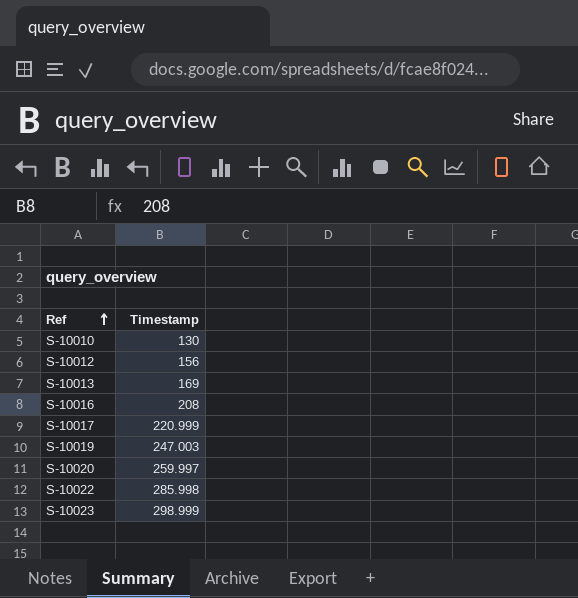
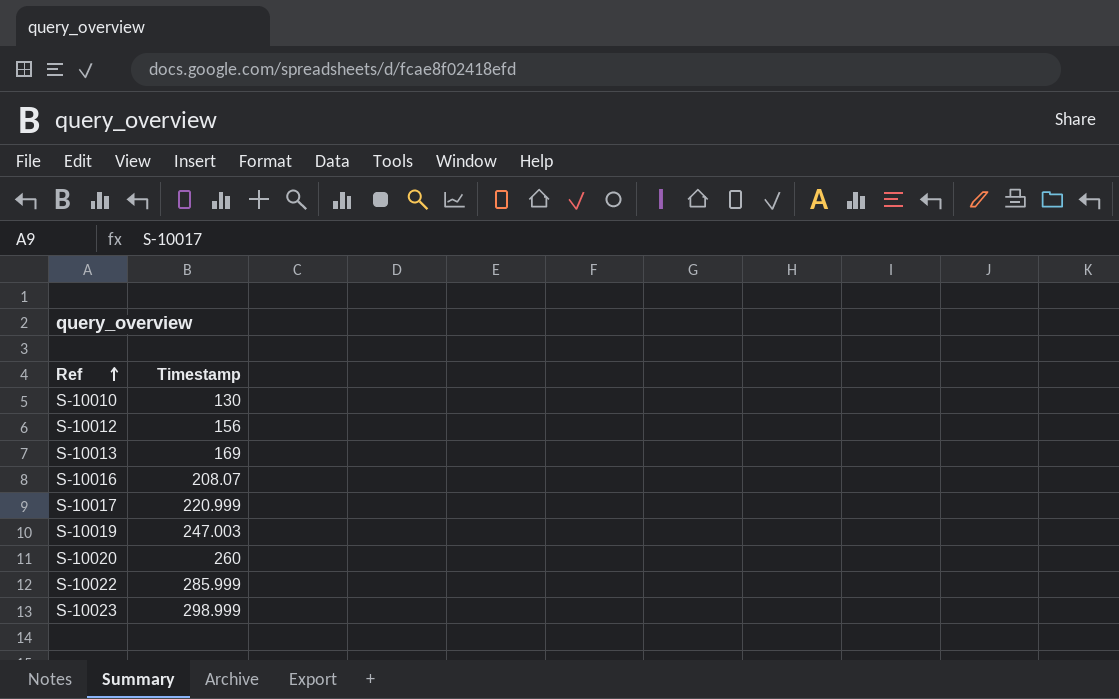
S-10016 | Timestamp: 208 -> 208.07
S-10020 | Timestamp: 259.997 -> 260
S-10022 | Timestamp: 285.998 -> 285.999

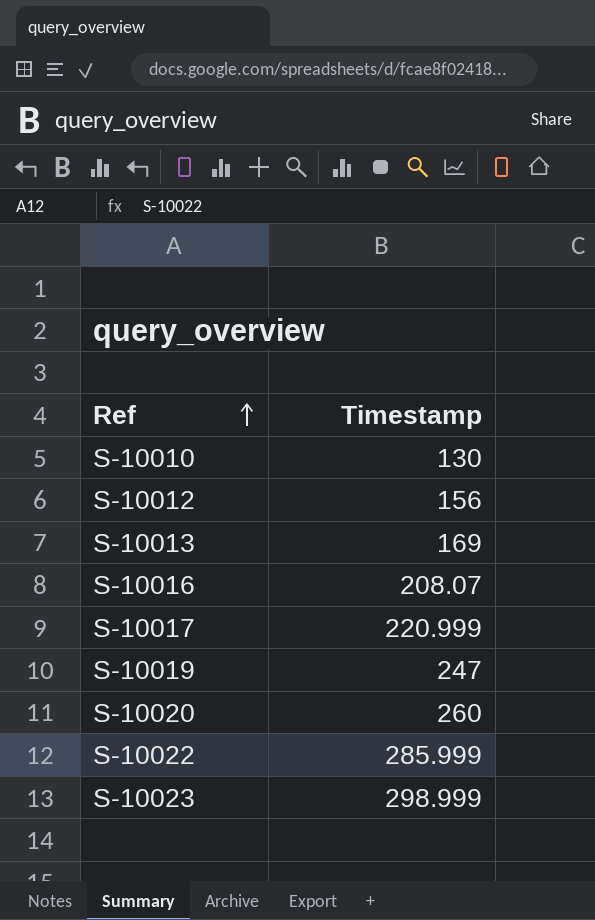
S-10019 | Timestamp: 247.003 -> 247

